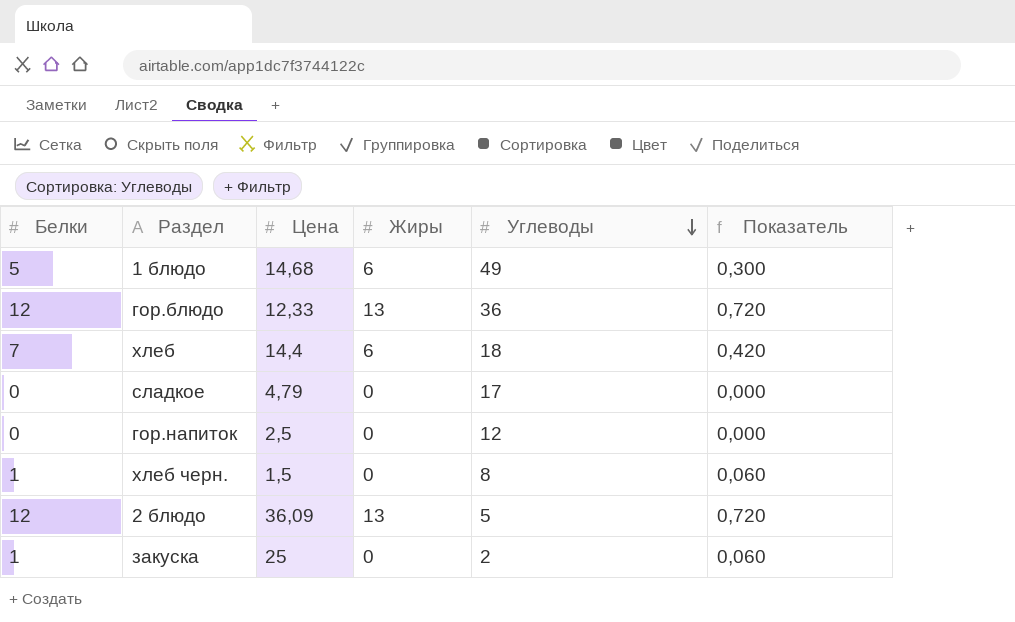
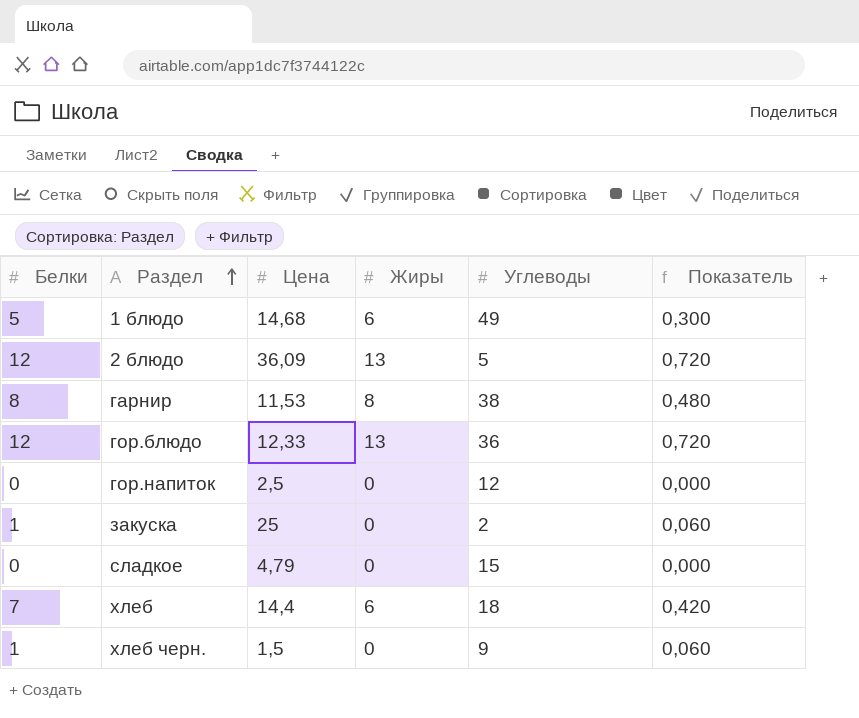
row order: Углеводы descending -> Раздел ascending
row гарнир: none -> 8 | 11,53 | 8 | 38 | 0,480
сладкое | Углеводы: 17 -> 15
хлеб черн. | Углеводы: 8 -> 9

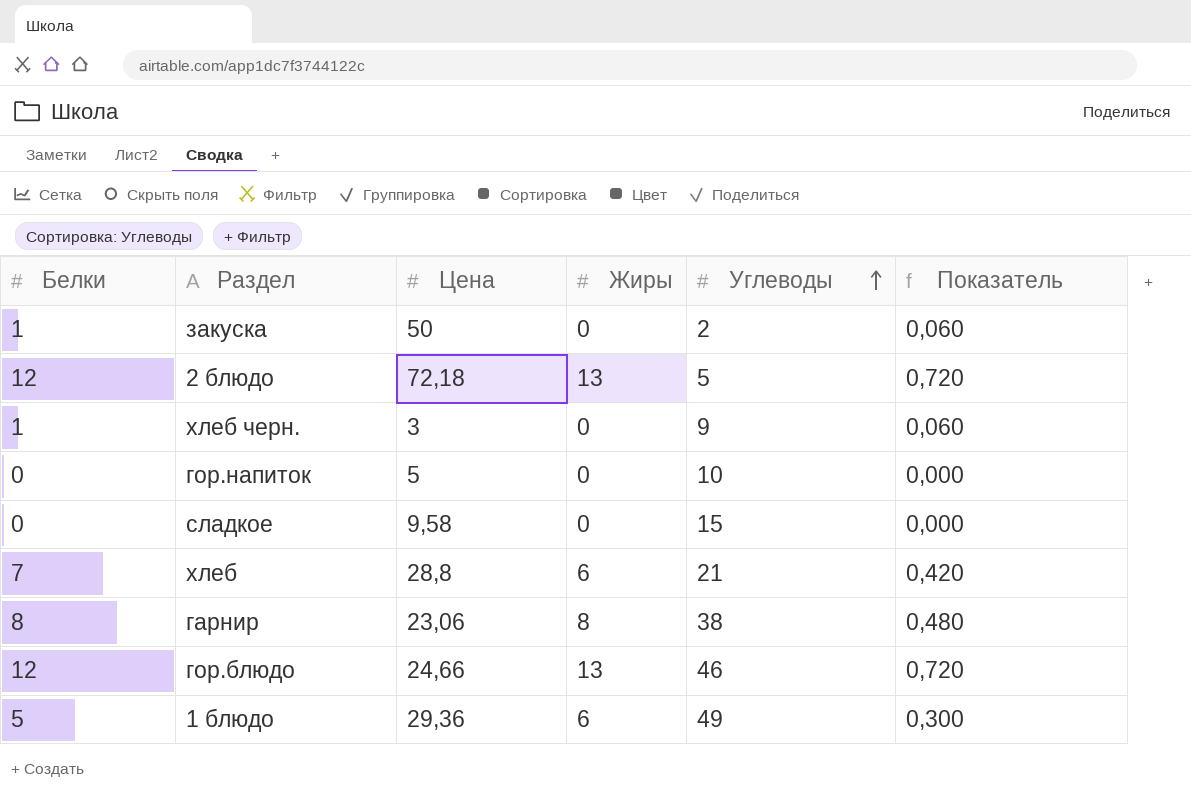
row order: Раздел ascending -> Углеводы ascending
закуска | Цена: 25 -> 50
2 блюдо | Цена: 36,09 -> 72,18
хлеб черн. | Цена: 1,5 -> 3
гор.напиток | Цена: 2,5 -> 5
гор.напиток | Углеводы: 12 -> 10
сладкое | Цена: 4,79 -> 9,58
хлеб | Цена: 14,4 -> 28,8
хлеб | Углеводы: 18 -> 21
гарнир | Цена: 11,53 -> 23,06
гор.блюдо | Цена: 12,33 -> 24,66
гор.блюдо | Углеводы: 36 -> 46
1 блюдо | Цена: 14,68 -> 29,36

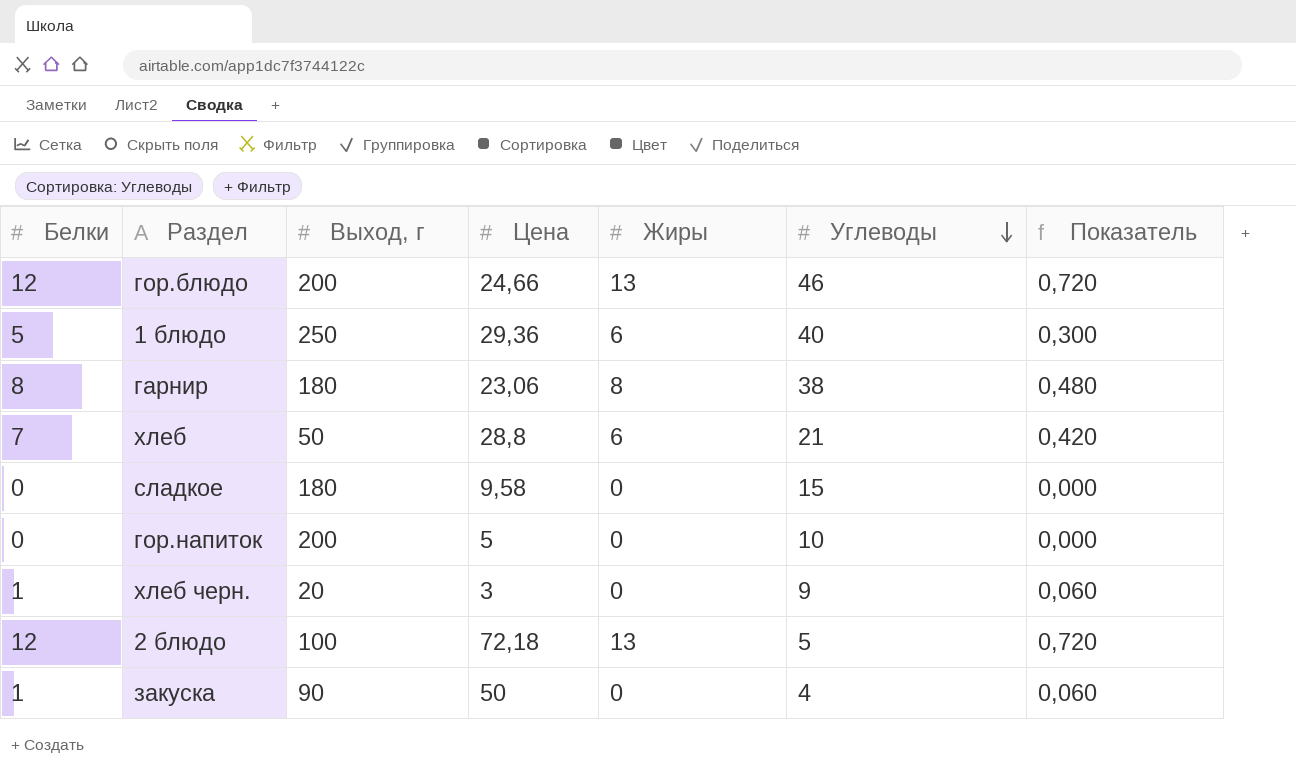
row order: Углеводы ascending -> Углеводы descending
column Выход, г | position: none -> 3
1 блюдо | Углеводы: 49 -> 40
закуска | Углеводы: 2 -> 4

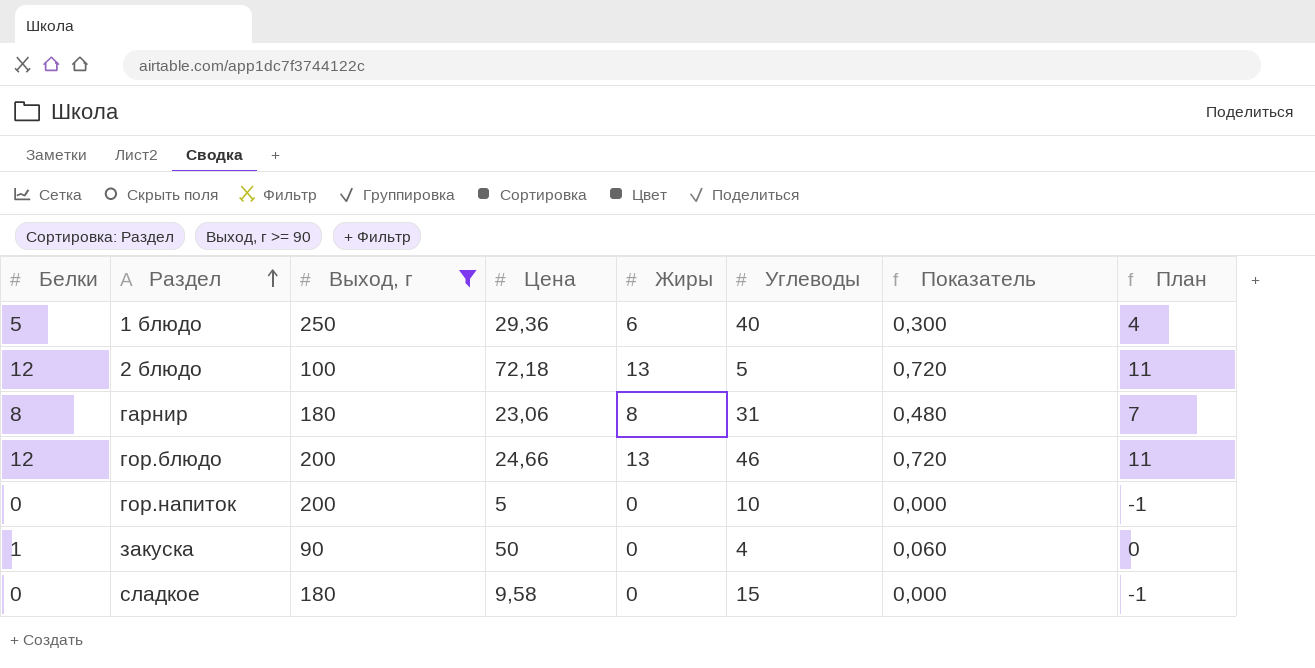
filter: none -> Выход, г >= 90
row order: Углеводы descending -> Раздел ascending
column План | formula: none -> [Белки] - 1
гарнир | Углеводы: 38 -> 31

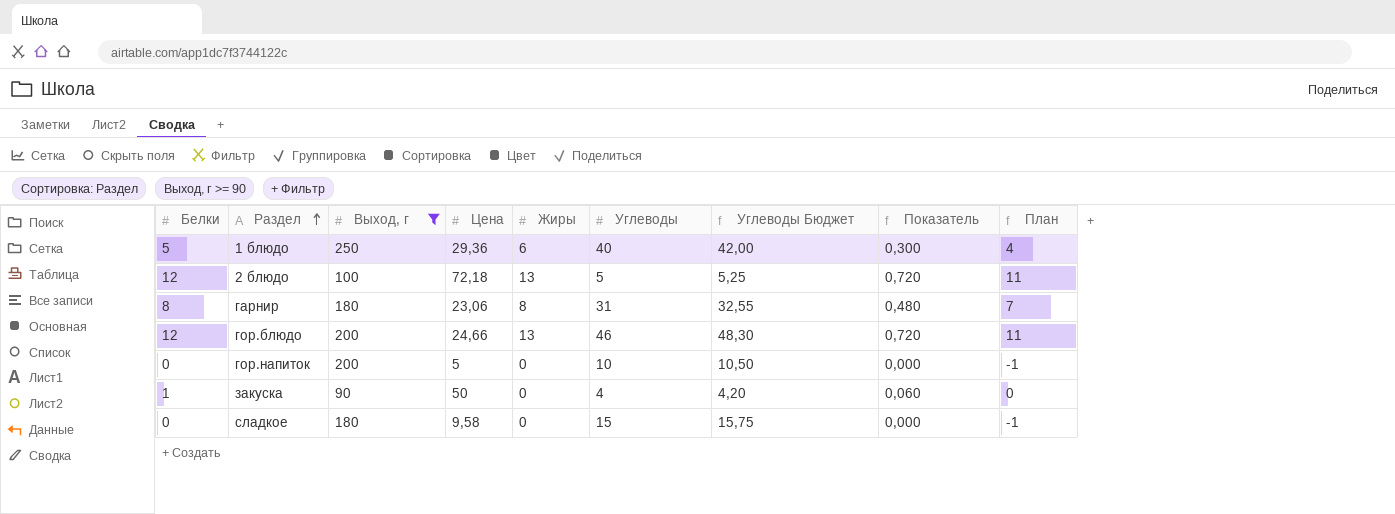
column Углеводы Бюджет | formula: none -> [Углеводы] * 1,05

